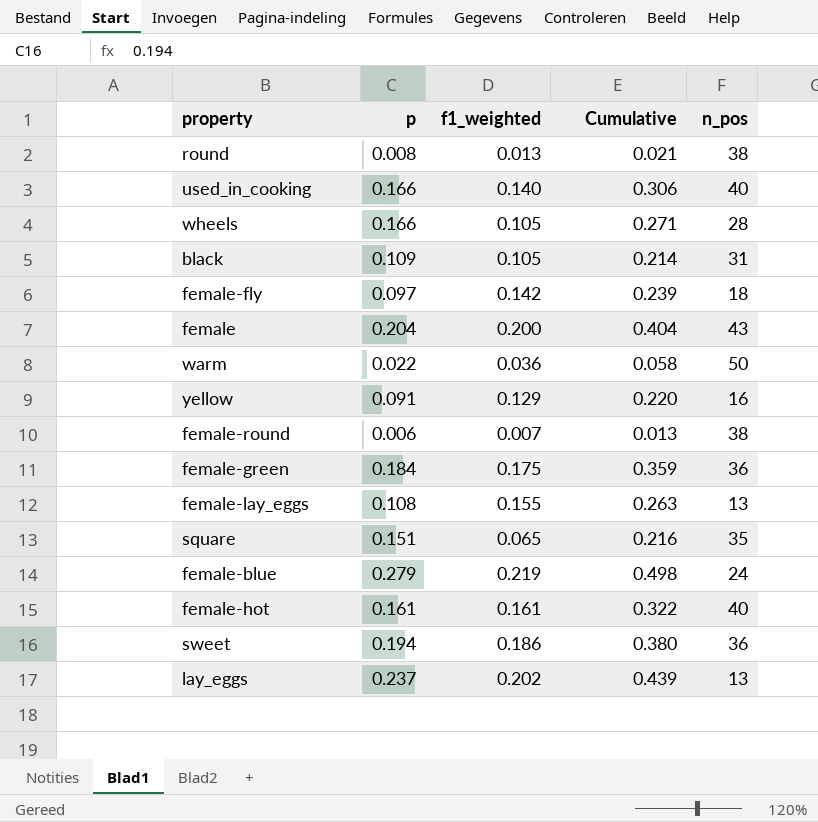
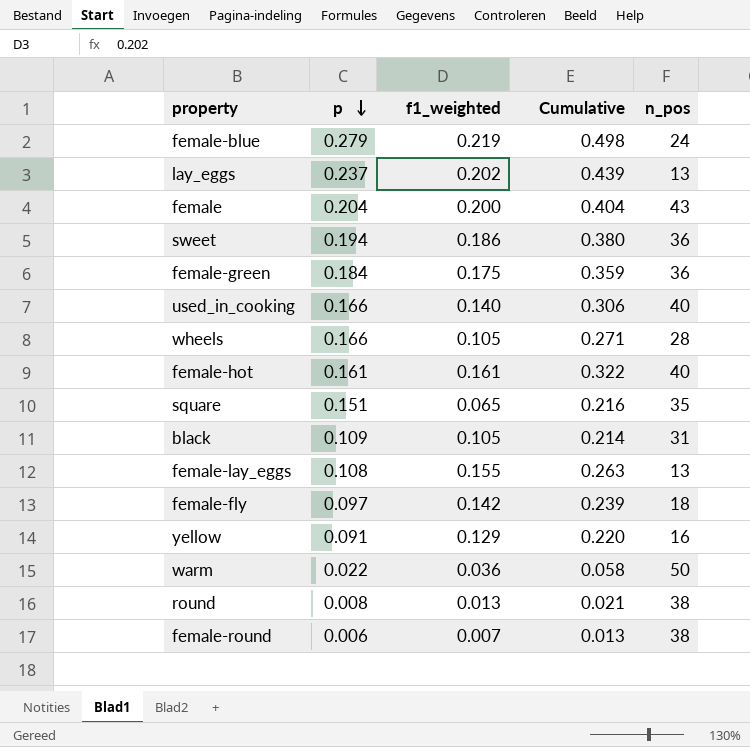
row order: none -> p descending

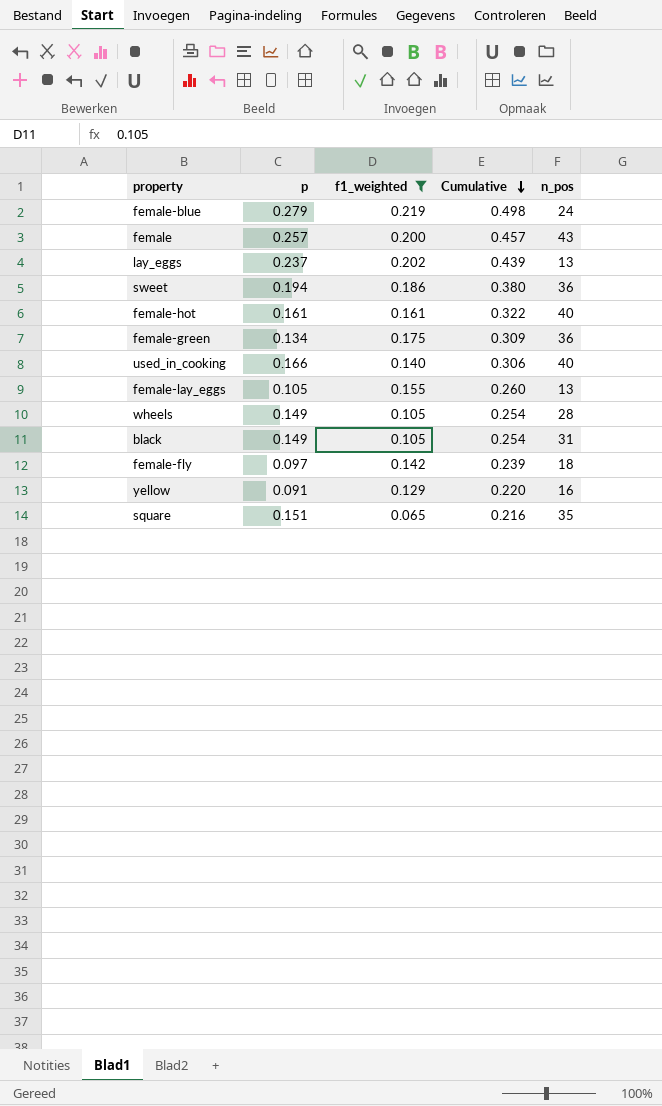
filter: none -> f1_weighted >= 0.065
row order: p descending -> Cumulative descending
female | p: 0.204 -> 0.257
female | Cumulative: 0.404 -> 0.457
female-green | p: 0.184 -> 0.134
female-green | Cumulative: 0.359 -> 0.309
female-lay_eggs | p: 0.108 -> 0.105
female-lay_eggs | Cumulative: 0.263 -> 0.260
wheels | p: 0.166 -> 0.149
wheels | Cumulative: 0.271 -> 0.254
black | p: 0.109 -> 0.149
black | Cumulative: 0.214 -> 0.254

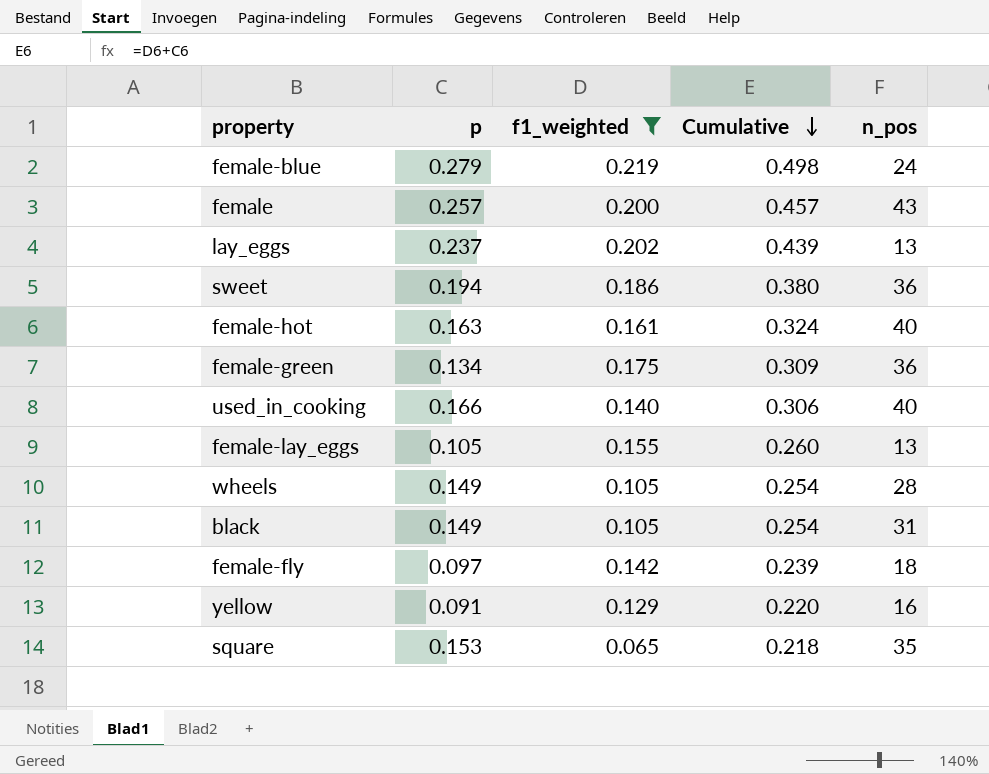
female-hot | p: 0.161 -> 0.163
female-hot | Cumulative: 0.322 -> 0.324
square | p: 0.151 -> 0.153
square | Cumulative: 0.216 -> 0.218

